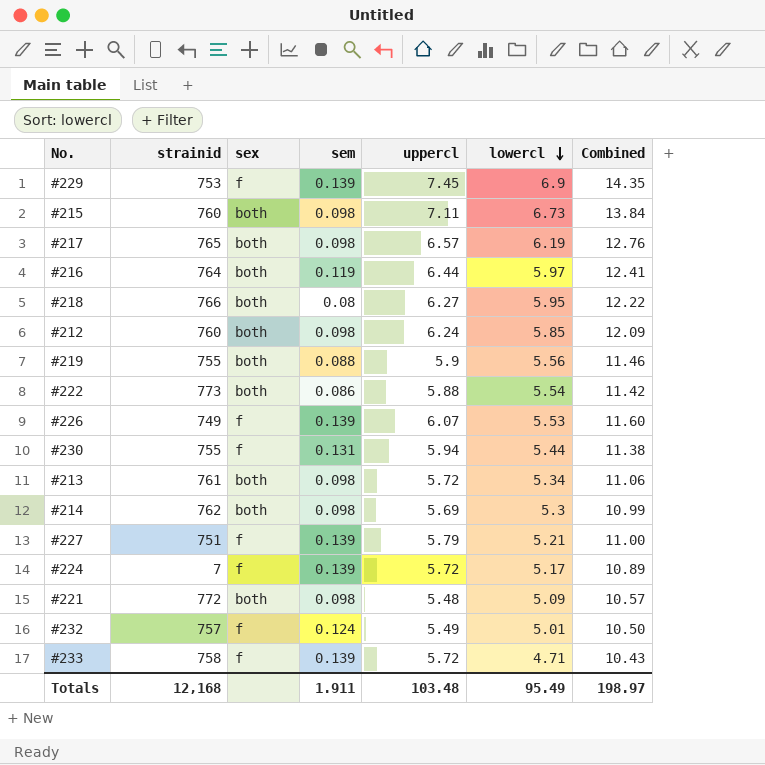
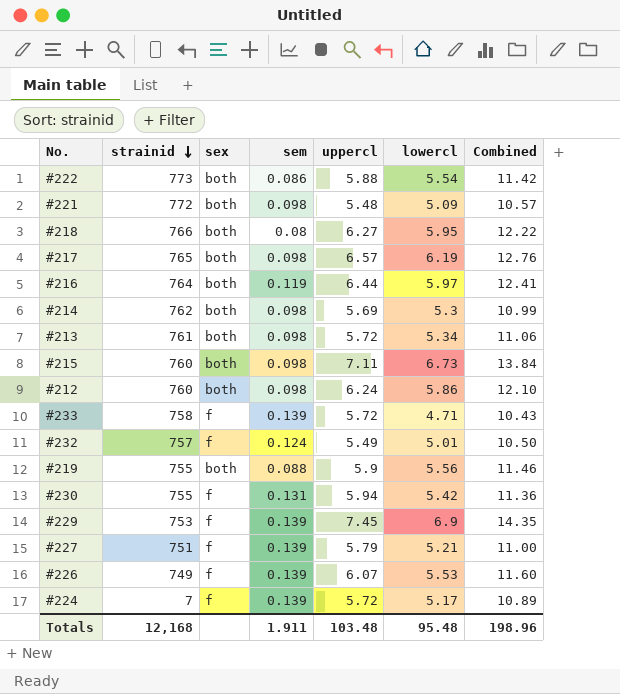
row order: lowercl descending -> strainid descending
#212 | lowercl: 5.85 -> 5.86
#212 | Combined: 12.09 -> 12.10
#230 | lowercl: 5.44 -> 5.42
#230 | Combined: 11.38 -> 11.36
Totals | lowercl: 95.49 -> 95.48
Totals | Combined: 198.97 -> 198.96

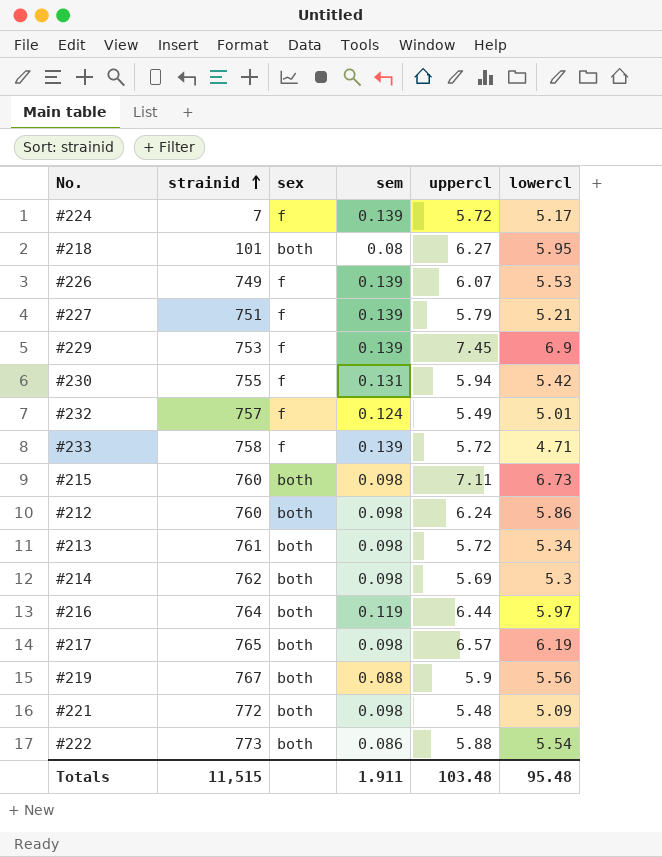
row order: strainid descending -> strainid ascending
column Combined | formula: [uppercl] + [lowercl] -> none
#218 | strainid: 766 -> 101
#219 | strainid: 755 -> 767
Totals | strainid: 12,168 -> 11,515

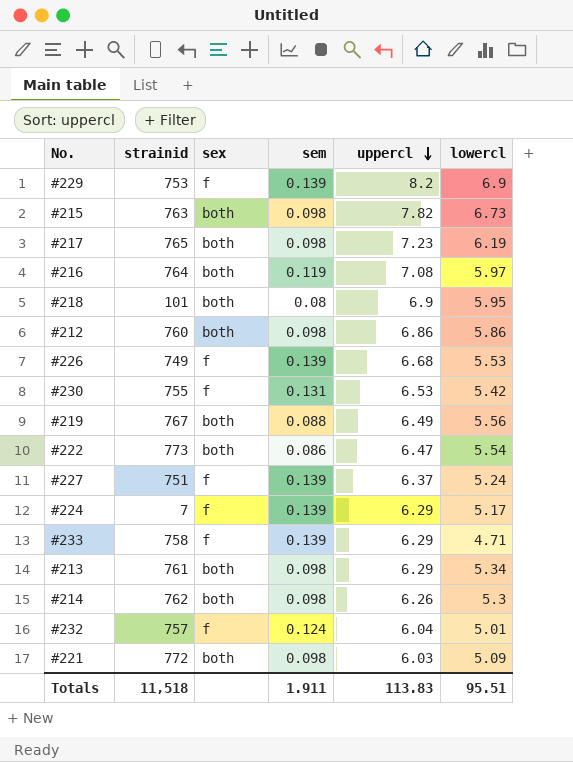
row order: strainid ascending -> uppercl descending
#229 | uppercl: 7.45 -> 8.2
#215 | strainid: 760 -> 763
#215 | uppercl: 7.11 -> 7.82
#217 | uppercl: 6.57 -> 7.23
#216 | uppercl: 6.44 -> 7.08
#218 | uppercl: 6.27 -> 6.9
#212 | uppercl: 6.24 -> 6.86
#226 | uppercl: 6.07 -> 6.68
#230 | uppercl: 5.94 -> 6.53
#219 | uppercl: 5.9 -> 6.49
#222 | uppercl: 5.88 -> 6.47
#227 | uppercl: 5.79 -> 6.37
#227 | lowercl: 5.21 -> 5.24
#224 | uppercl: 5.72 -> 6.29
#233 | uppercl: 5.72 -> 6.29
#213 | uppercl: 5.72 -> 6.29
#214 | uppercl: 5.69 -> 6.26
#232 | uppercl: 5.49 -> 6.04
#221 | uppercl: 5.48 -> 6.03
Totals | strainid: 11,515 -> 11,518
Totals | uppercl: 103.48 -> 113.83
Totals | lowercl: 95.48 -> 95.51

